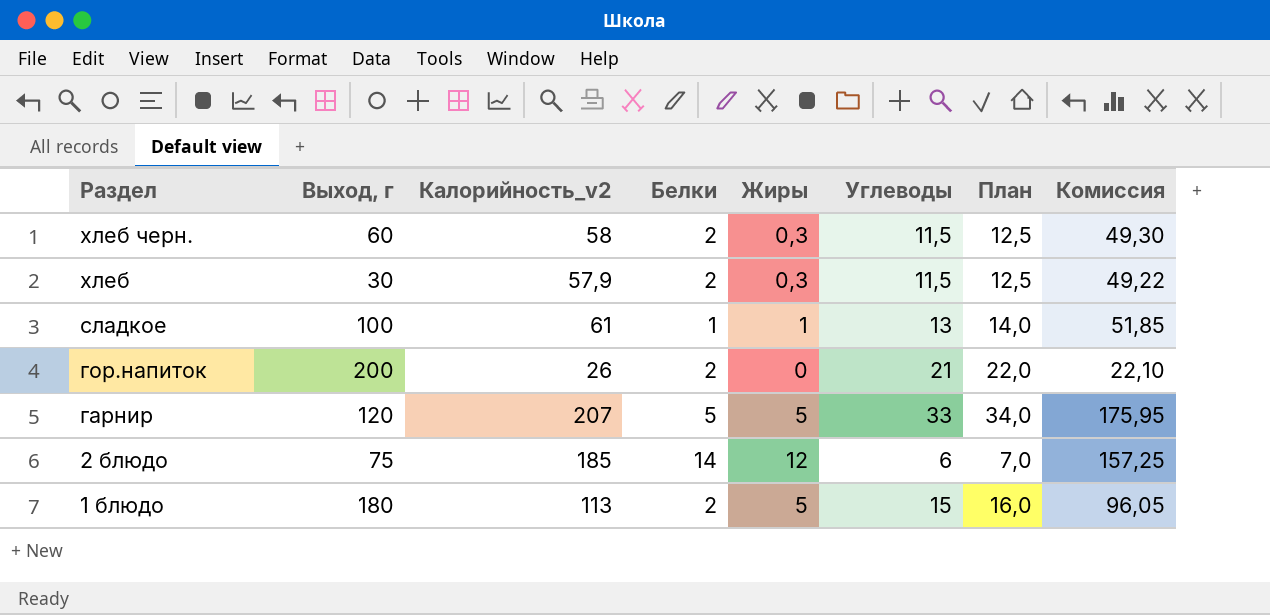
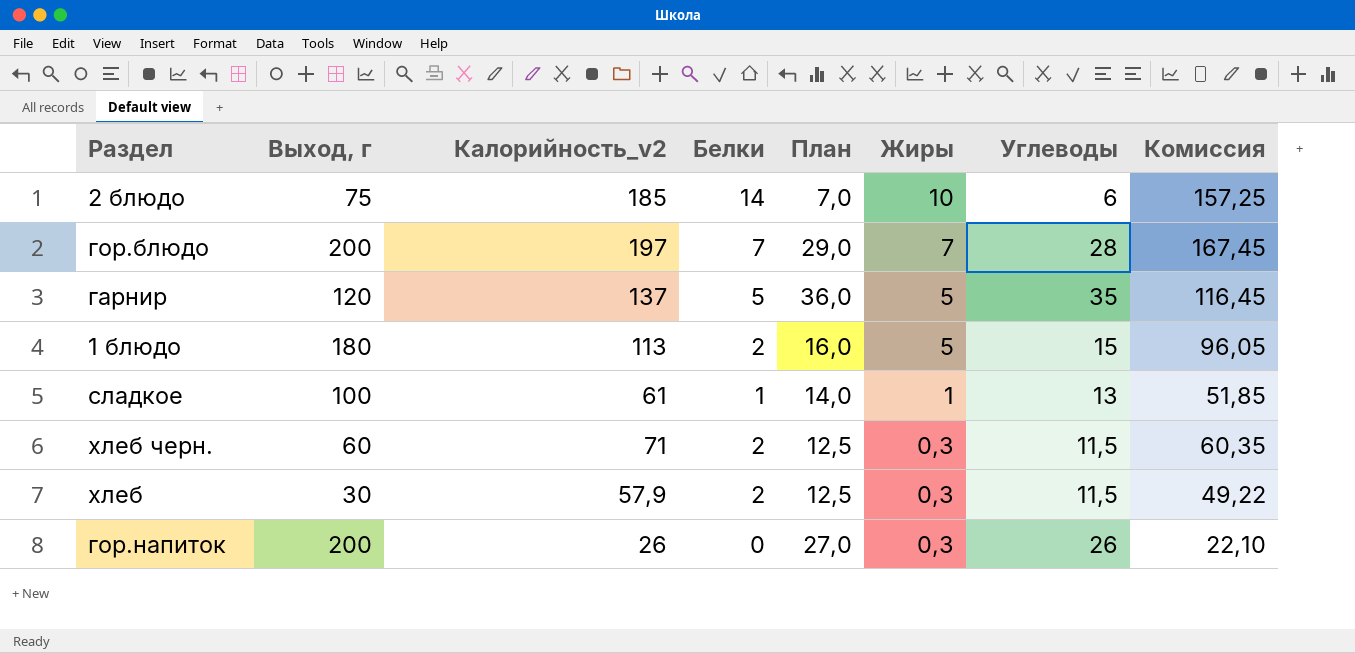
row order: Раздел descending -> Жиры descending
column План | position: 7 -> 5
2 блюдо | Жиры: 12 -> 10
row гор.блюдо: none -> 200 | 197 | 7 | 29,0 | 7 | 28 | 167,45
гарнир | Калорийность_v2: 207 -> 137
гарнир | План: 34,0 -> 36,0
гарнир | Углеводы: 33 -> 35
гарнир | Комиссия: 175,95 -> 116,45
хлеб черн. | Калорийность_v2: 58 -> 71
хлеб черн. | Комиссия: 49,30 -> 60,35
гор.напиток | Белки: 2 -> 0
гор.напиток | План: 22,0 -> 27,0
гор.напиток | Жиры: 0 -> 0,3
гор.напиток | Углеводы: 21 -> 26

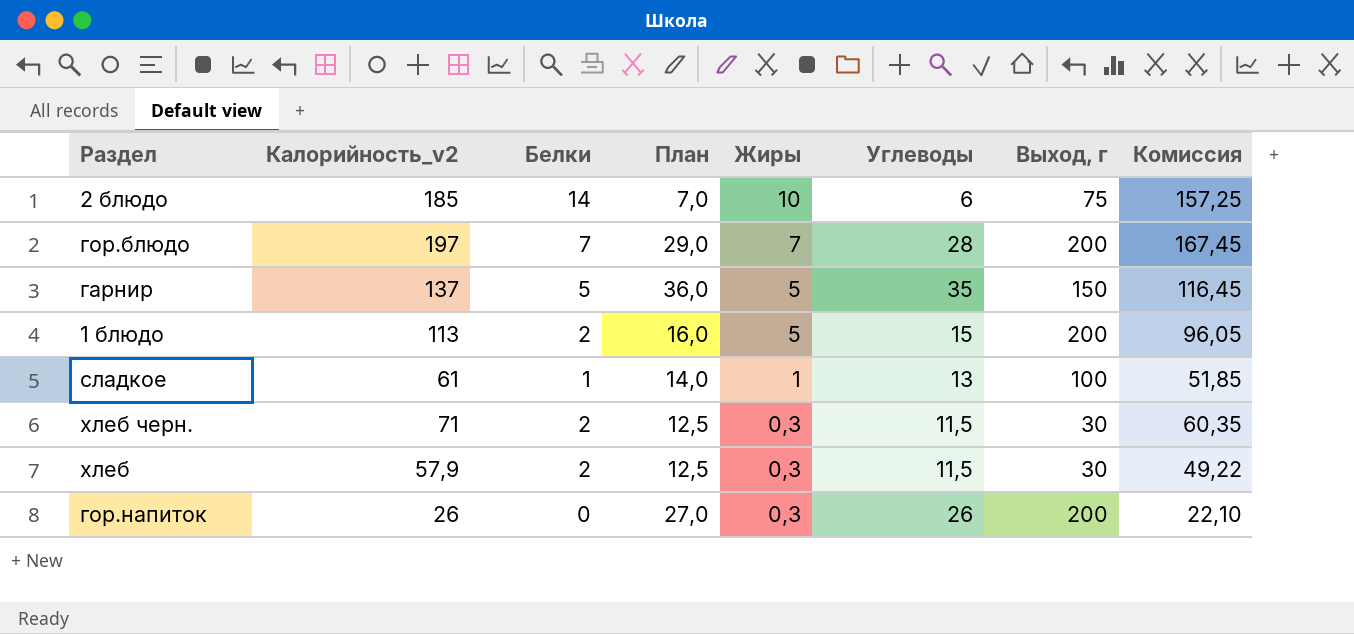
column Выход, г | position: 2 -> 7
гарнир | Выход, г: 120 -> 150
1 блюдо | Выход, г: 180 -> 200
хлеб черн. | Выход, г: 60 -> 30

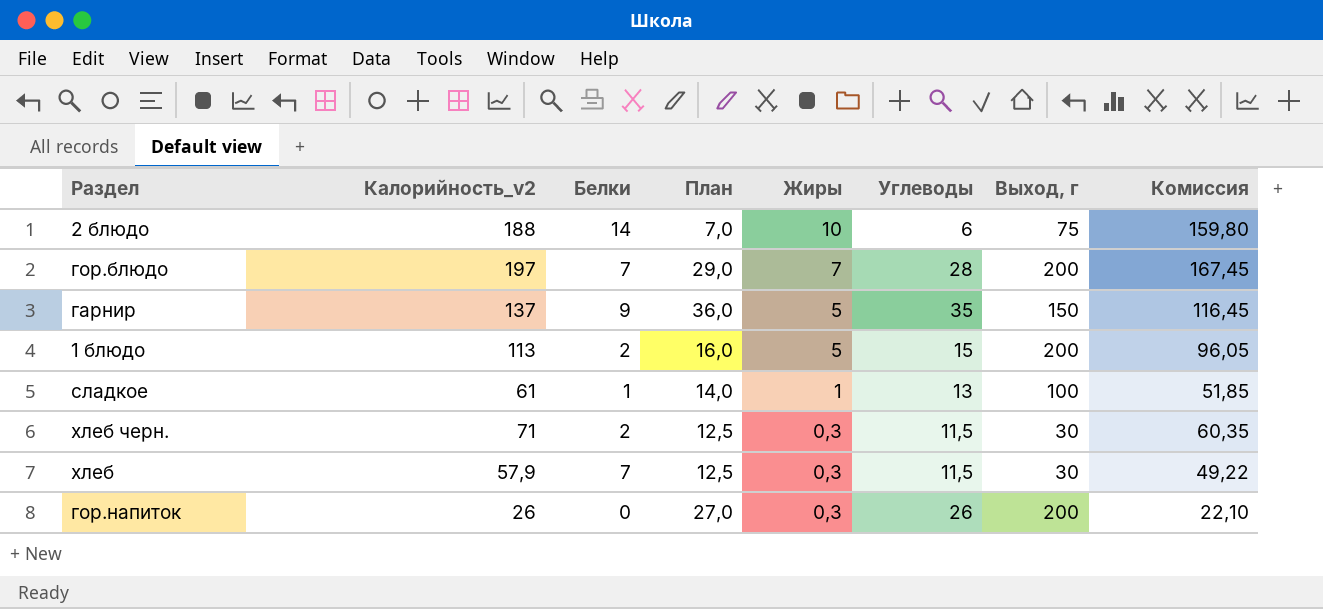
2 блюдо | Калорийность_v2: 185 -> 188
2 блюдо | Комиссия: 157,25 -> 159,80
гарнир | Белки: 5 -> 9
хлеб | Белки: 2 -> 7

